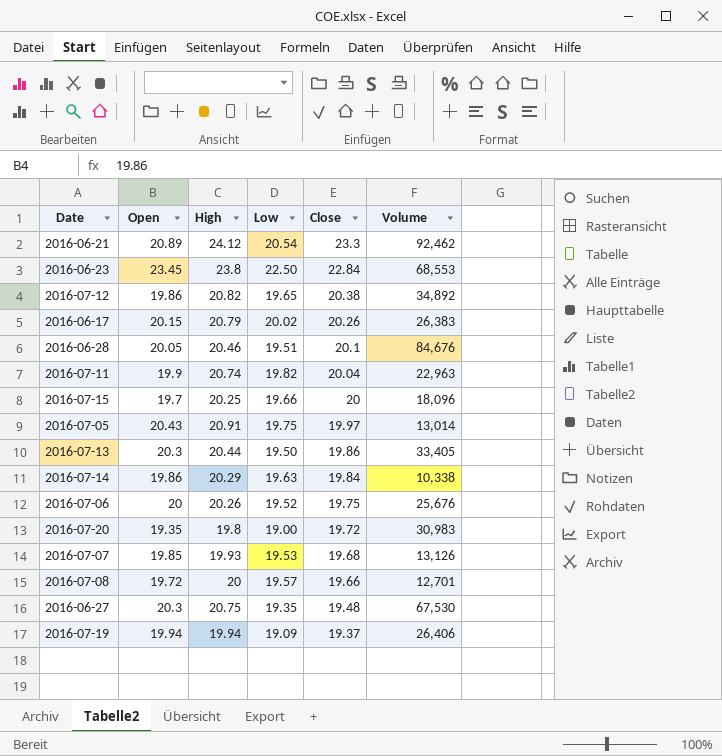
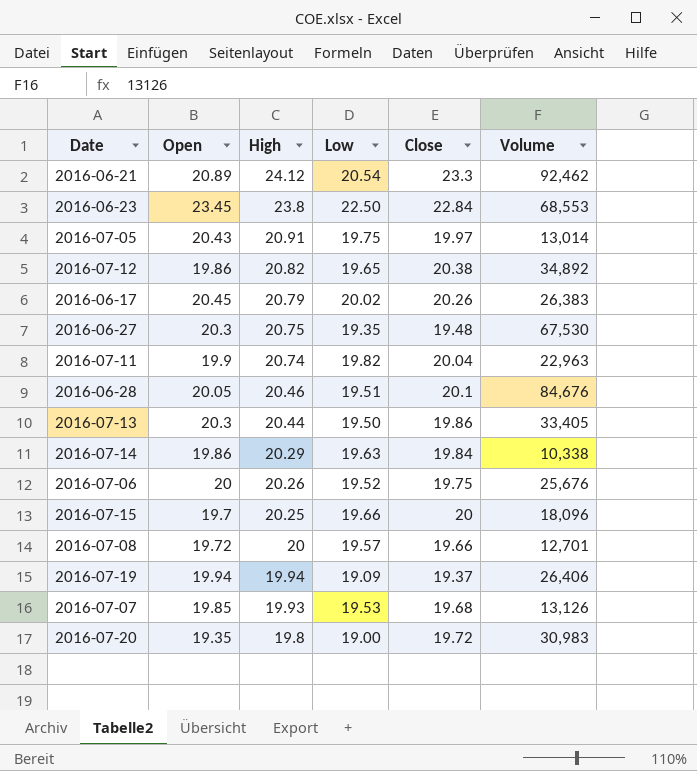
row order: Close descending -> High descending
2016-06-17 | Open: 20.15 -> 20.45

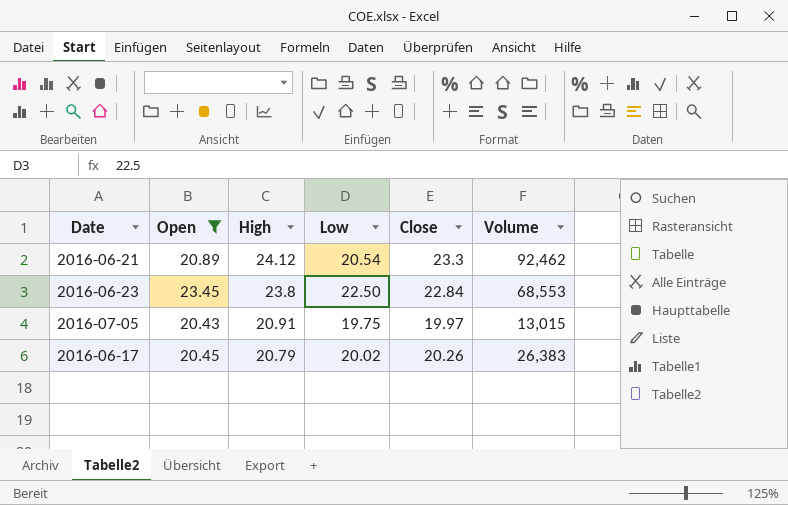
filter: none -> Open >= 20.43
2016-07-05 | Volume: 13,014 -> 13,015

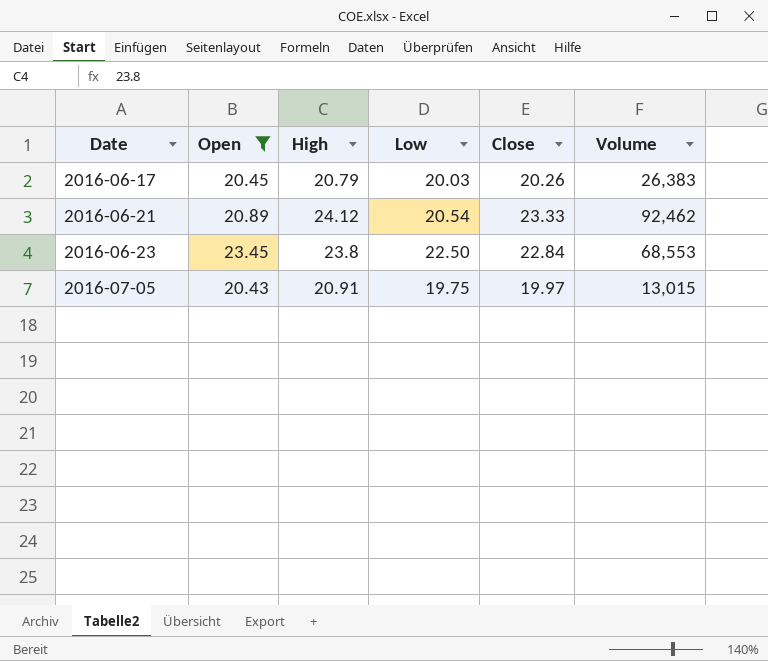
row order: High descending -> Date ascending
2016-06-17 | Low: 20.02 -> 20.03
2016-06-21 | Close: 23.3 -> 23.33

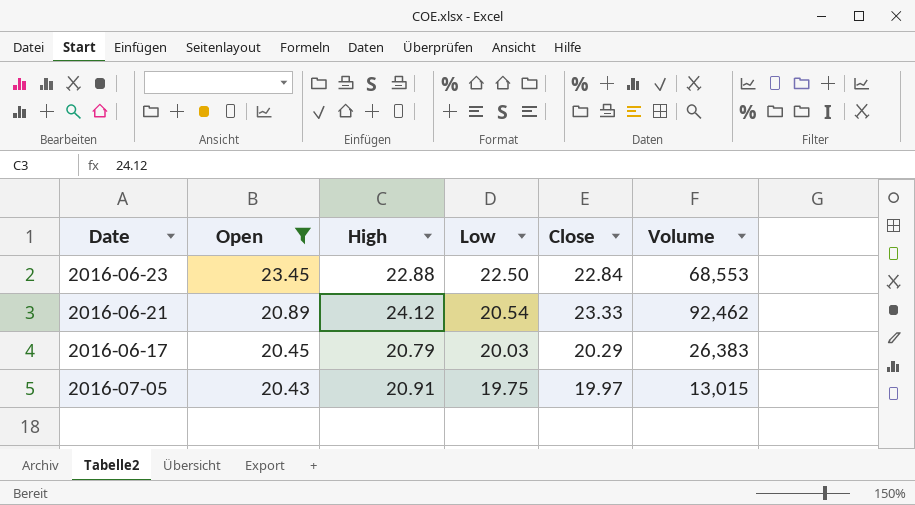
row order: Date ascending -> Open descending
2016-06-23 | High: 23.8 -> 22.88
2016-06-17 | Close: 20.26 -> 20.29

